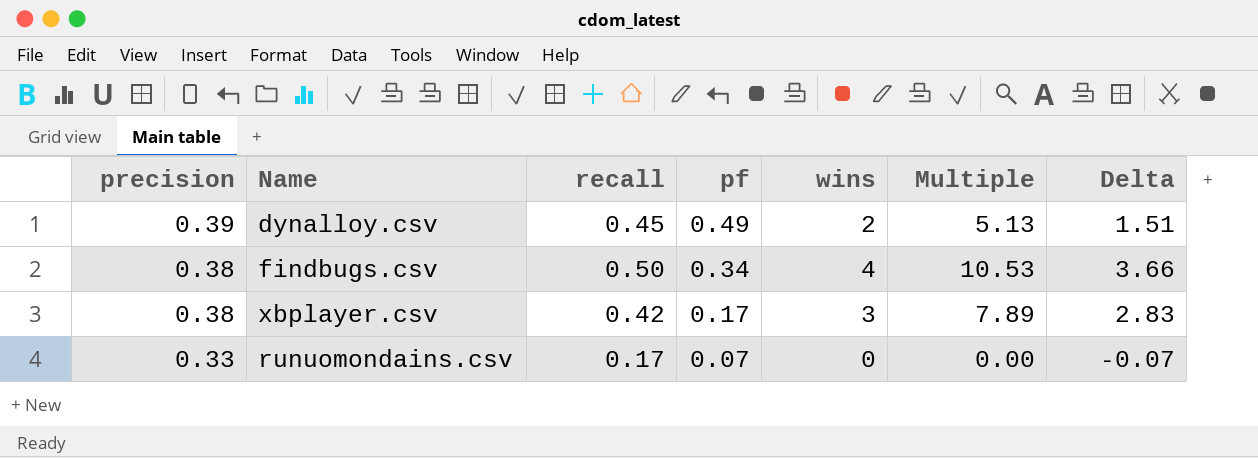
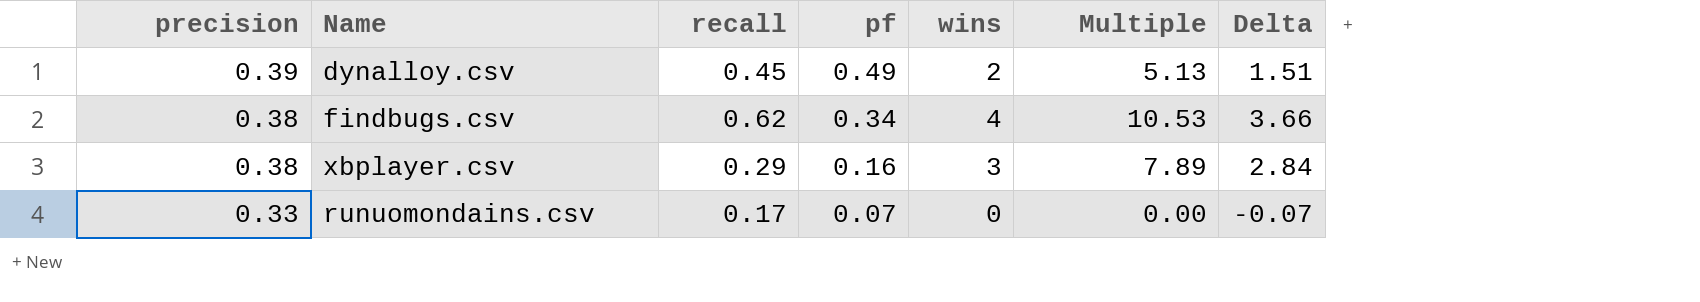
findbugs.csv | recall: 0.50 -> 0.62
xbplayer.csv | recall: 0.42 -> 0.29
xbplayer.csv | pf: 0.17 -> 0.16
xbplayer.csv | Delta: 2.83 -> 2.84

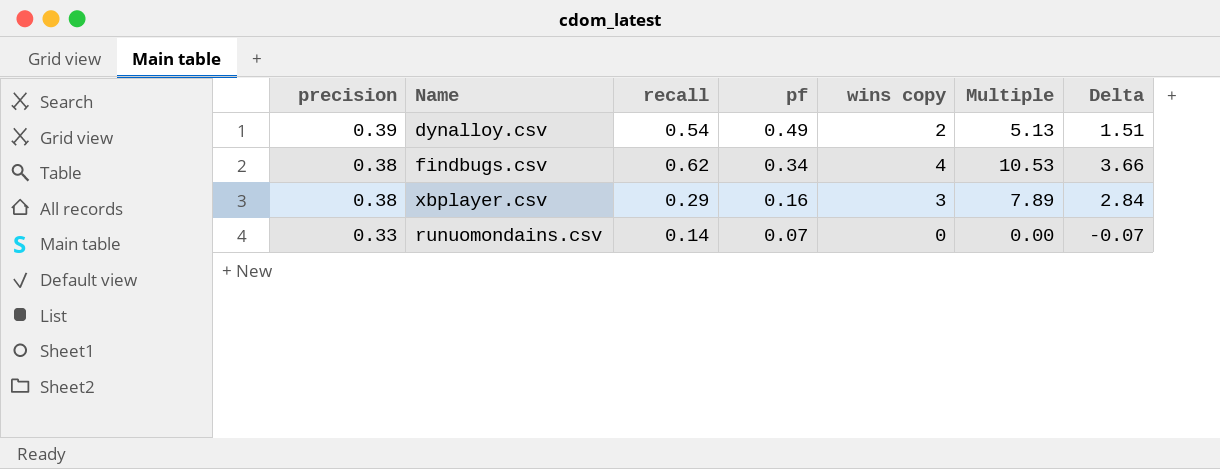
column name: wins -> wins copy
dynalloy.csv | recall: 0.45 -> 0.54
runuomondains.csv | recall: 0.17 -> 0.14

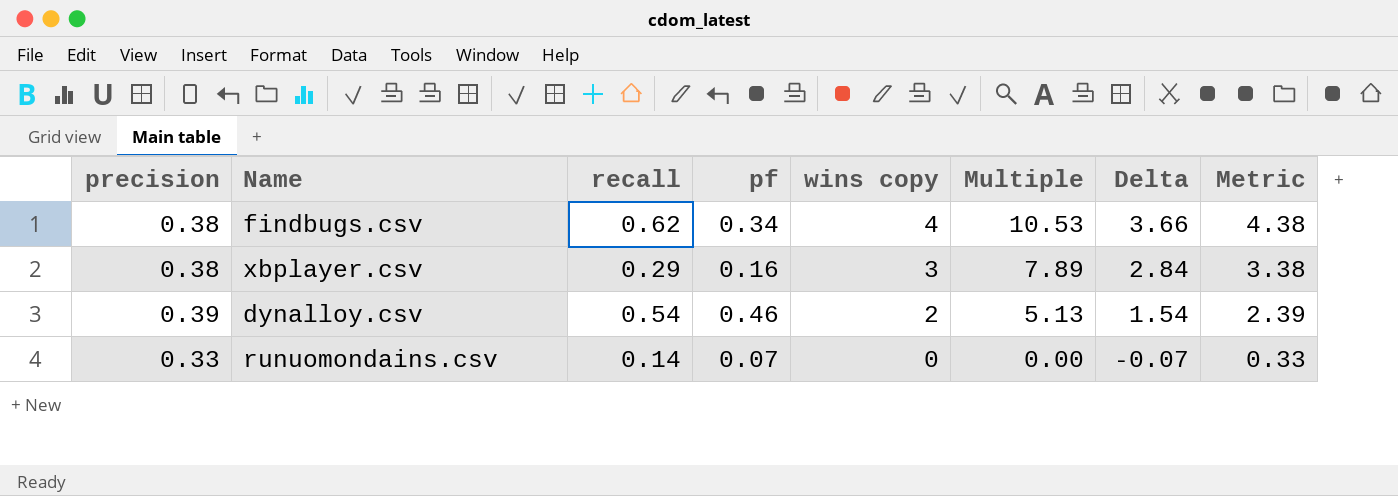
row order: precision descending -> wins copy descending
column Metric | formula: none -> [precision] + [wins copy]
dynalloy.csv | pf: 0.49 -> 0.46
dynalloy.csv | Delta: 1.51 -> 1.54

